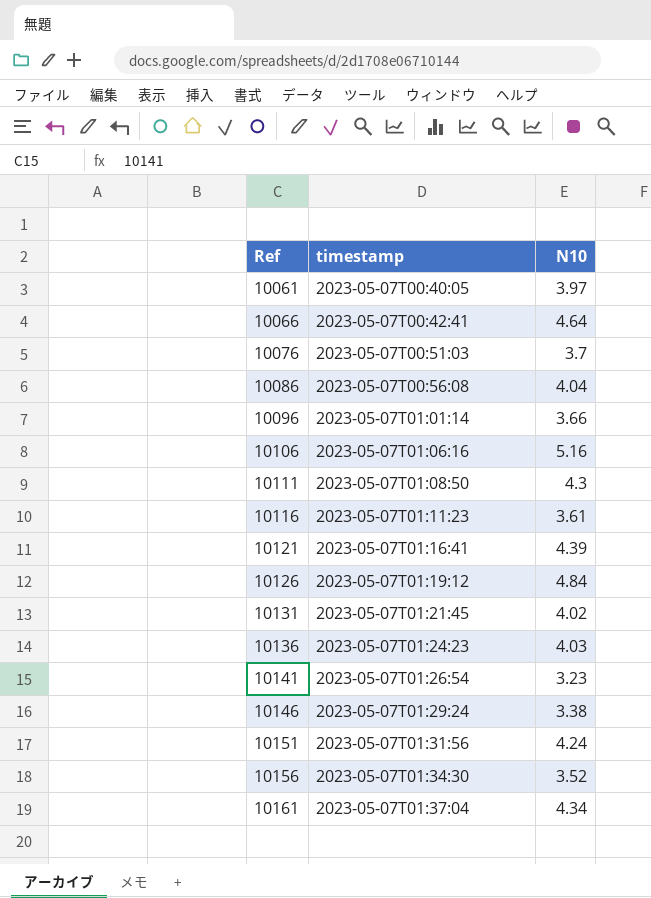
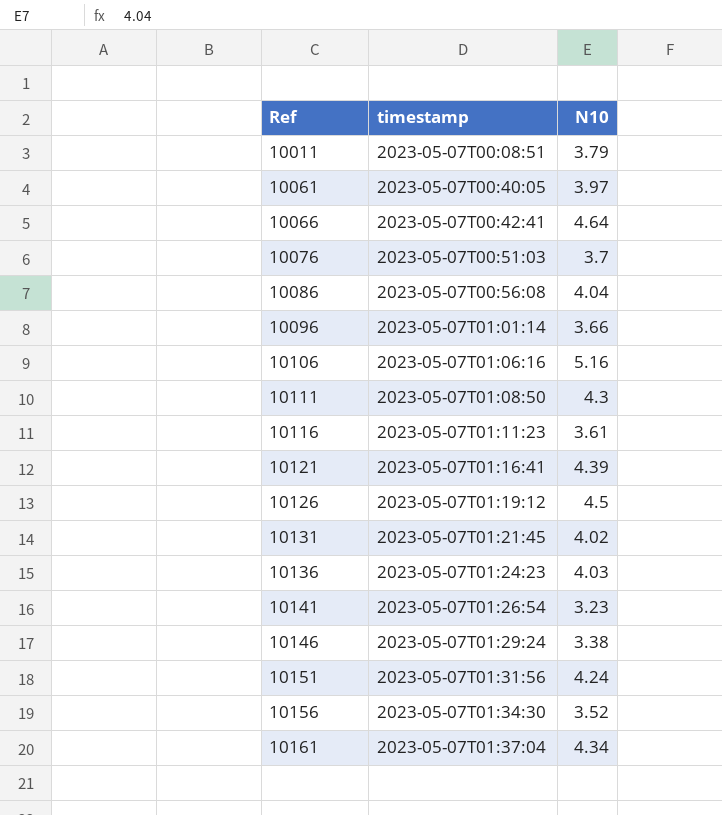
row 10011: none -> 2023-05-07T00:08:51 | 3.79
10126 | N10: 4.84 -> 4.5

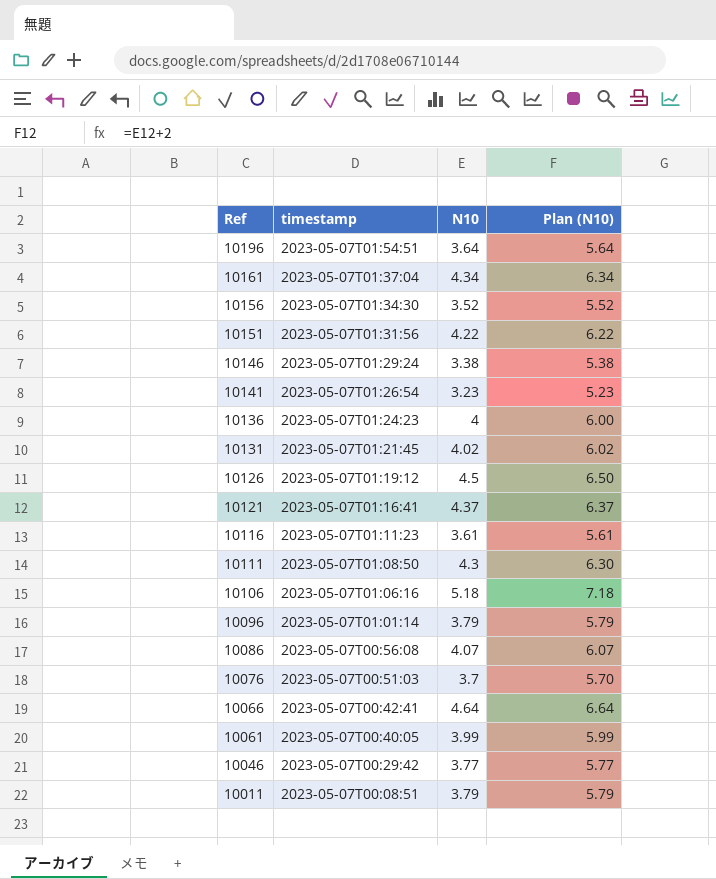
row order: Ref ascending -> Ref descending
column Plan (N10) | formula: none -> [N10] + 2
row 10196: none -> 2023-05-07T01:54:51 | 3.64 | 5.64
10151 | N10: 4.24 -> 4.22
10136 | N10: 4.03 -> 4
10121 | N10: 4.39 -> 4.37
10106 | N10: 5.16 -> 5.18
10096 | N10: 3.66 -> 3.79
10086 | N10: 4.04 -> 4.07
10061 | N10: 3.97 -> 3.99
row 10046: none -> 2023-05-07T00:29:42 | 3.77 | 5.77

